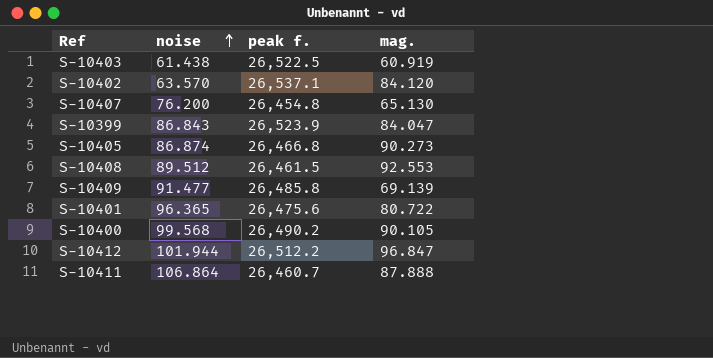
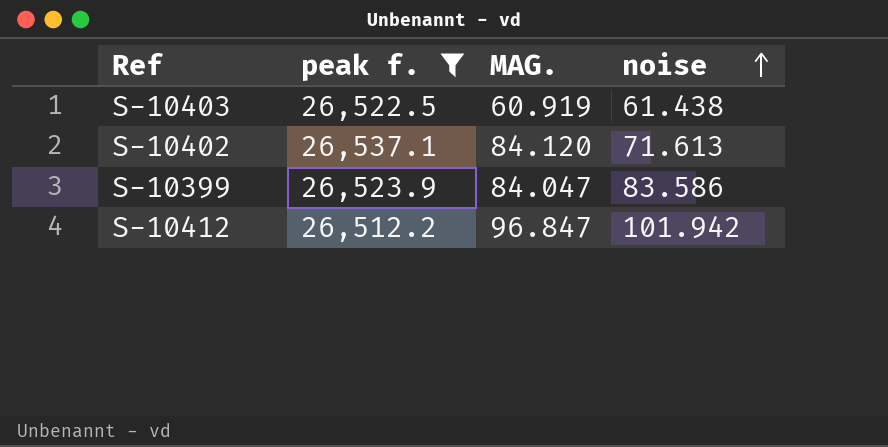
filter: none -> peak f. >= 26,512.2
column name: mag. -> MAG.
column noise | position: 2 -> 4
S-10402 | noise: 63.570 -> 71.613
S-10399 | noise: 86.843 -> 83.586
S-10412 | noise: 101.944 -> 101.942

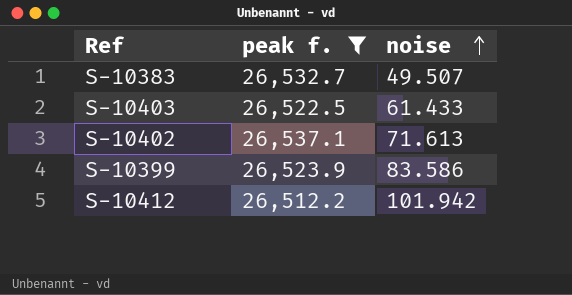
column MAG. | position: 3 -> none
row S-10383: none -> 26,532.7 | 49.507
S-10403 | noise: 61.438 -> 61.433

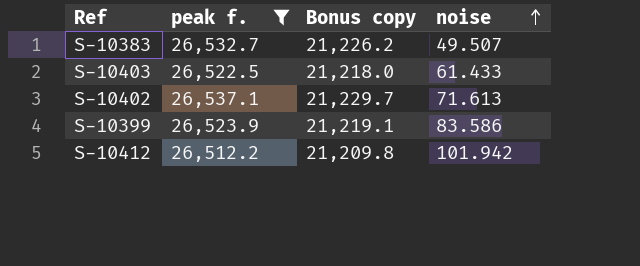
column Bonus copy | formula: none -> [peak f.] * 0.8

